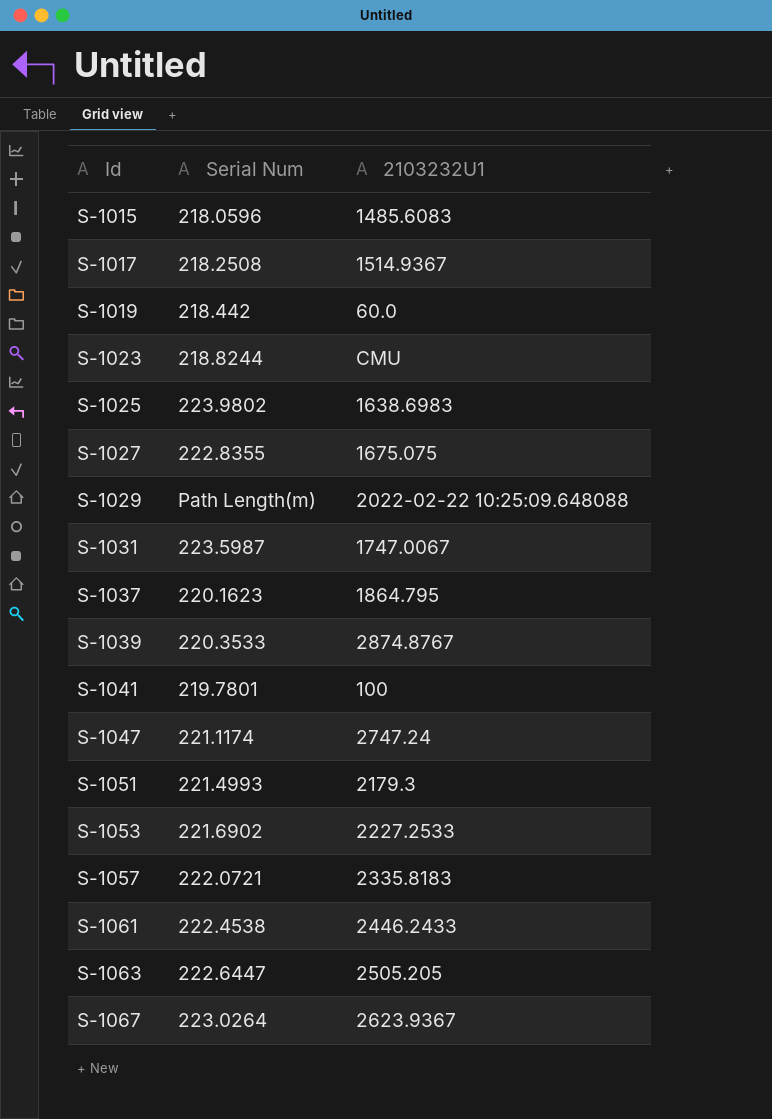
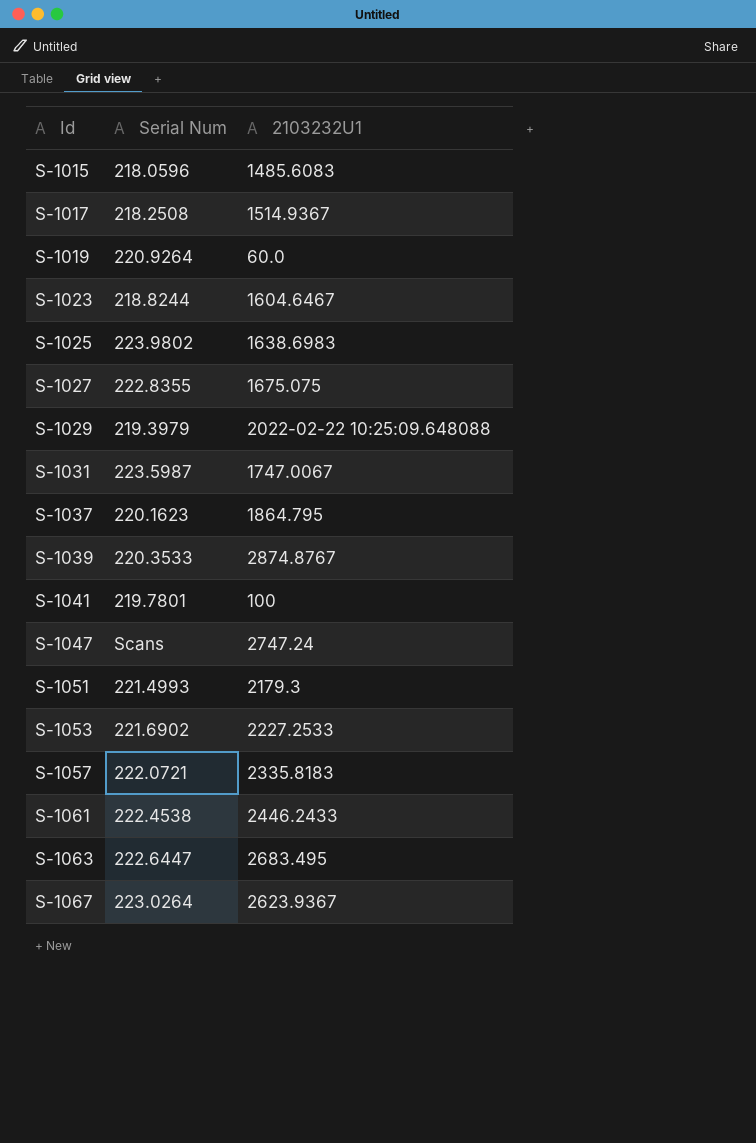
S-1019 | Serial Num: 218.442 -> 220.9264
S-1023 | 2103232U1: CMU -> 1604.6467
S-1029 | Serial Num: Path Length(m) -> 219.3979
S-1047 | Serial Num: 221.1174 -> Scans
S-1063 | 2103232U1: 2505.205 -> 2683.495

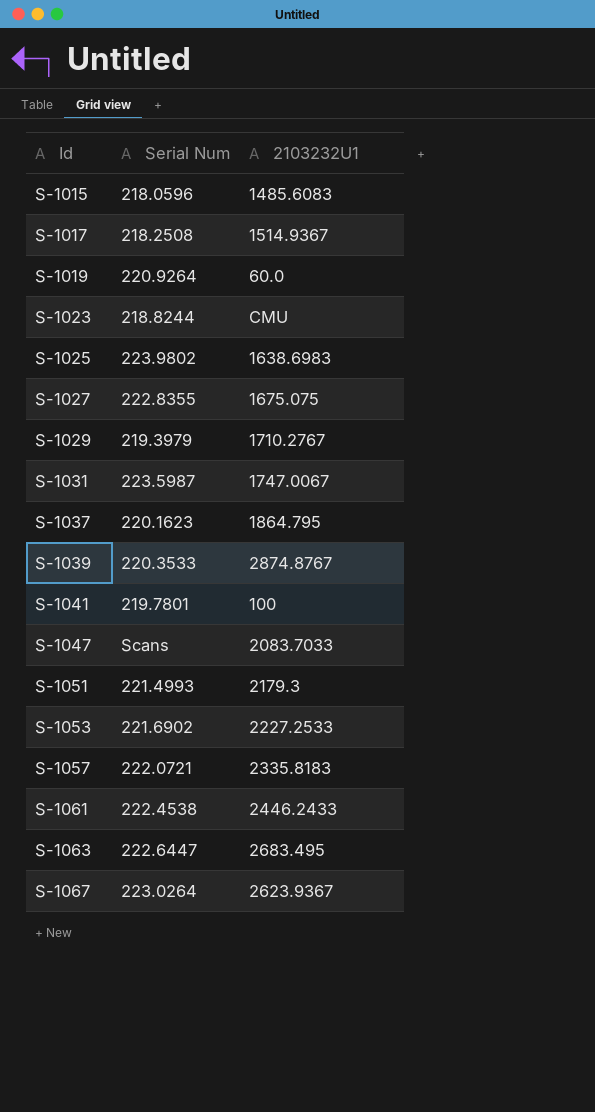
S-1023 | 2103232U1: 1604.6467 -> CMU
S-1029 | 2103232U1: 2022-02-22 10:25:09.648088 -> 1710.2767
S-1047 | 2103232U1: 2747.24 -> 2083.7033

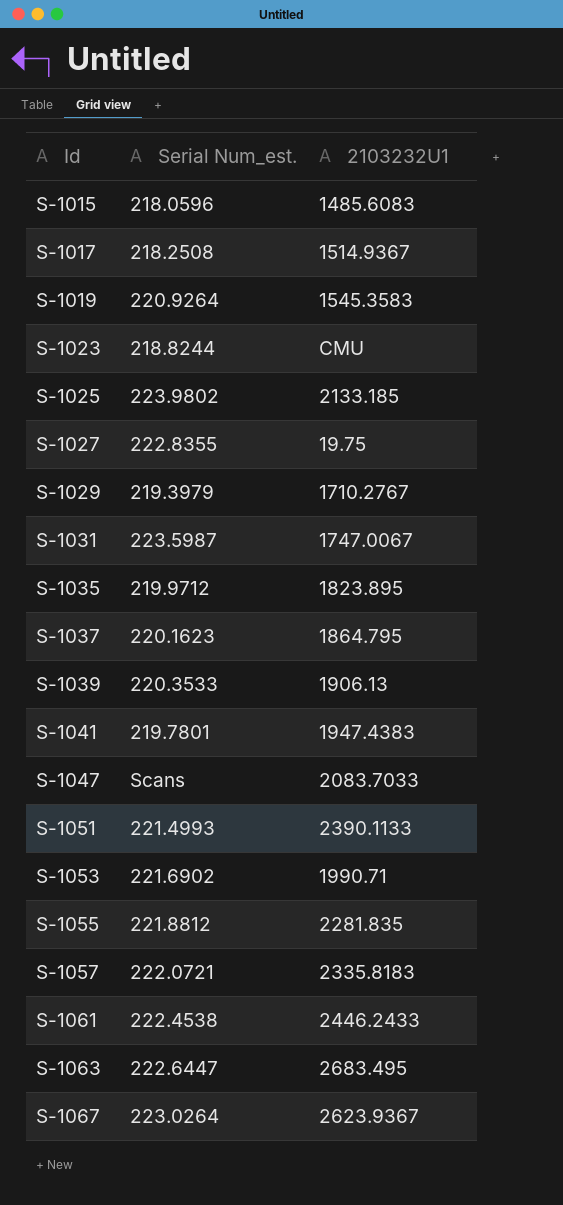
column name: Serial Num -> Serial Num_est.
S-1019 | 2103232U1: 60.0 -> 1545.3583
S-1025 | 2103232U1: 1638.6983 -> 2133.185
S-1027 | 2103232U1: 1675.075 -> 19.75
row S-1035: none -> 219.9712 | 1823.895
S-1039 | 2103232U1: 2874.8767 -> 1906.13
S-1041 | 2103232U1: 100 -> 1947.4383
S-1051 | 2103232U1: 2179.3 -> 2390.1133
S-1053 | 2103232U1: 2227.2533 -> 1990.71
row S-1055: none -> 221.8812 | 2281.835

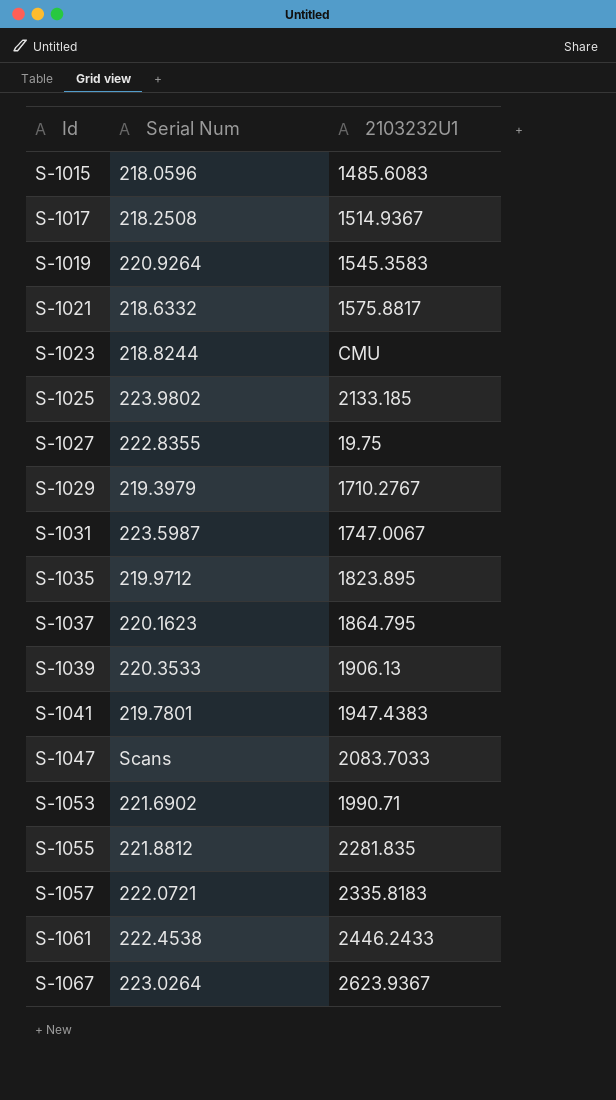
column name: Serial Num_est. -> Serial Num
row S-1051: 221.4993 | 2390.1133 -> none
row S-1063: 222.6447 | 2683.495 -> none
row S-1021: none -> 218.6332 | 1575.8817

